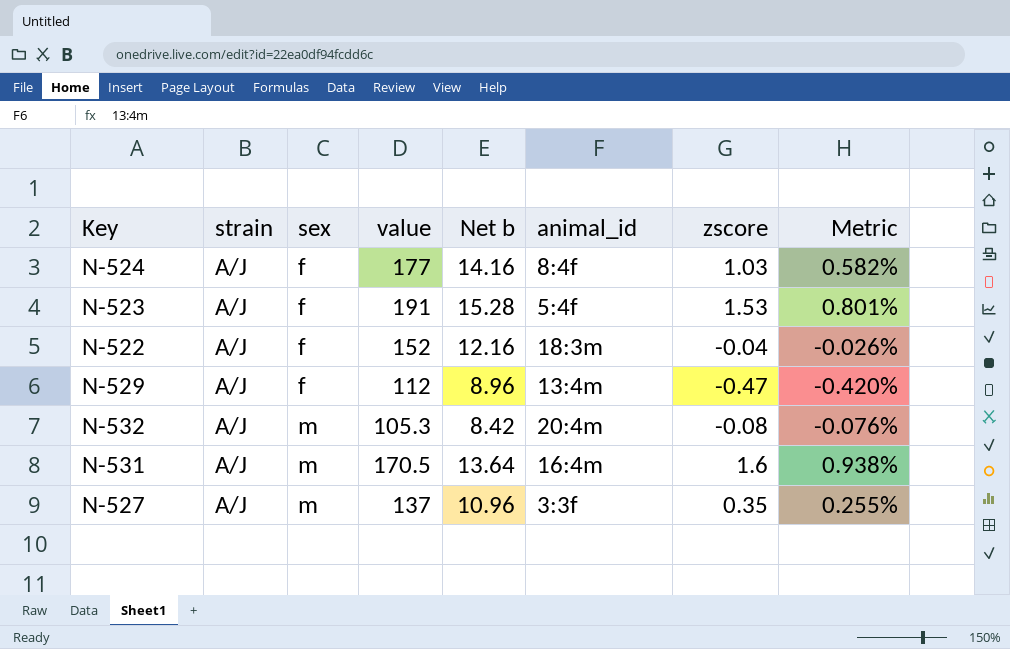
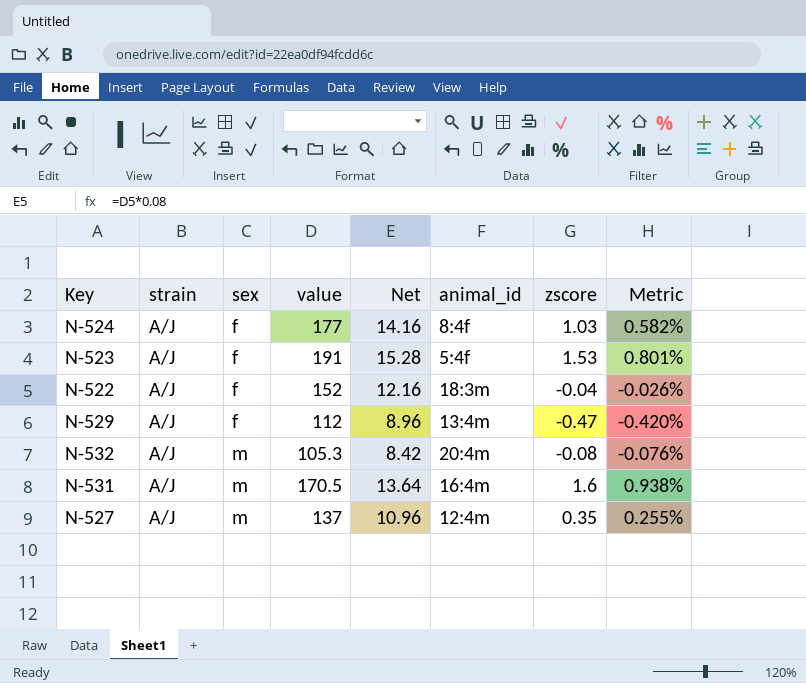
column name: Net b -> Net
N-527 | animal_id: 3:3f -> 12:4m

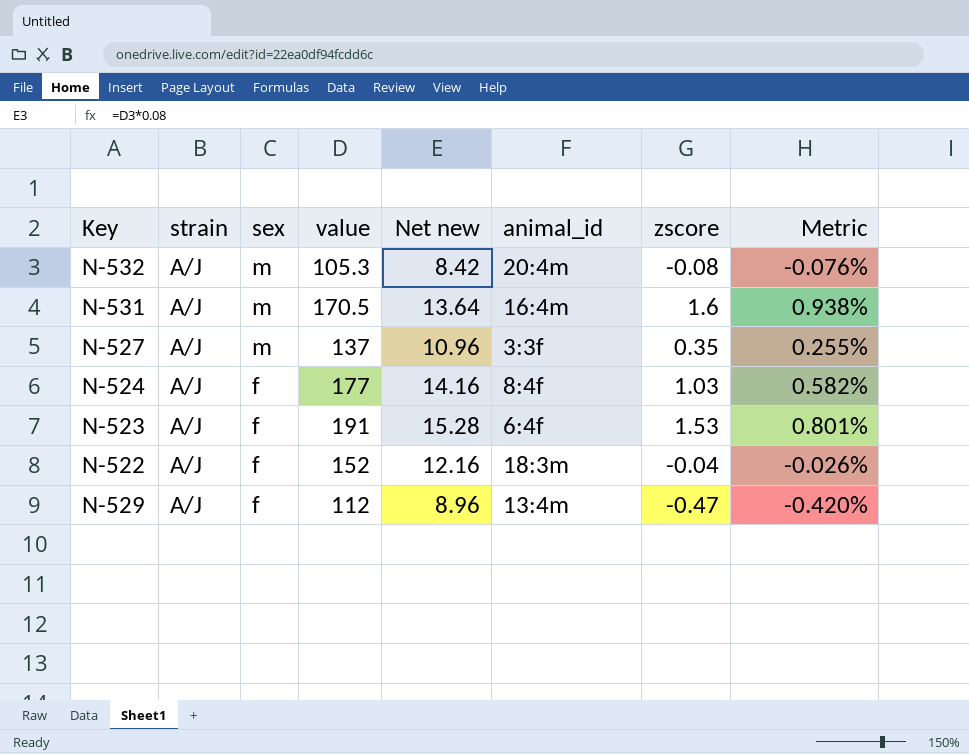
row order: sex ascending -> sex descending
column name: Net -> Net new
N-527 | animal_id: 12:4m -> 3:3f
N-523 | animal_id: 5:4f -> 6:4f

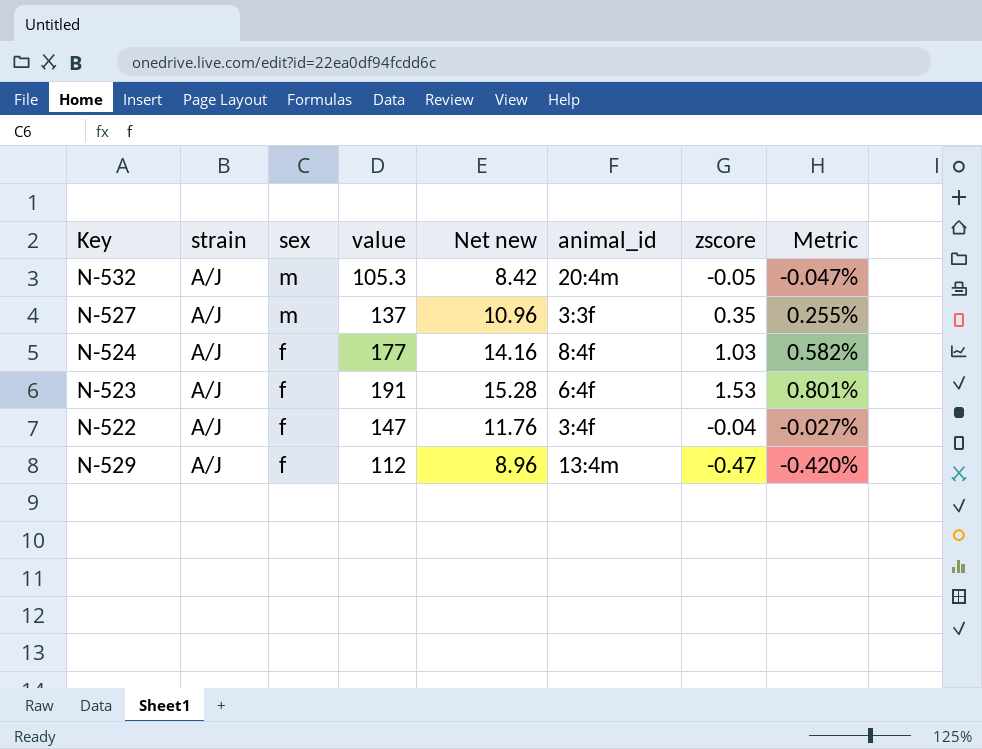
row N-531: A/J | m | 170.5 | 13.64 | 16:4m | 1.6 | 0.938% -> none
N-532 | zscore: -0.08 -> -0.05
N-532 | Metric: -0.076% -> -0.047%
N-522 | value: 152 -> 147
N-522 | Net new: 12.16 -> 11.76
N-522 | animal_id: 18:3m -> 3:4f
N-522 | Metric: -0.026% -> -0.027%

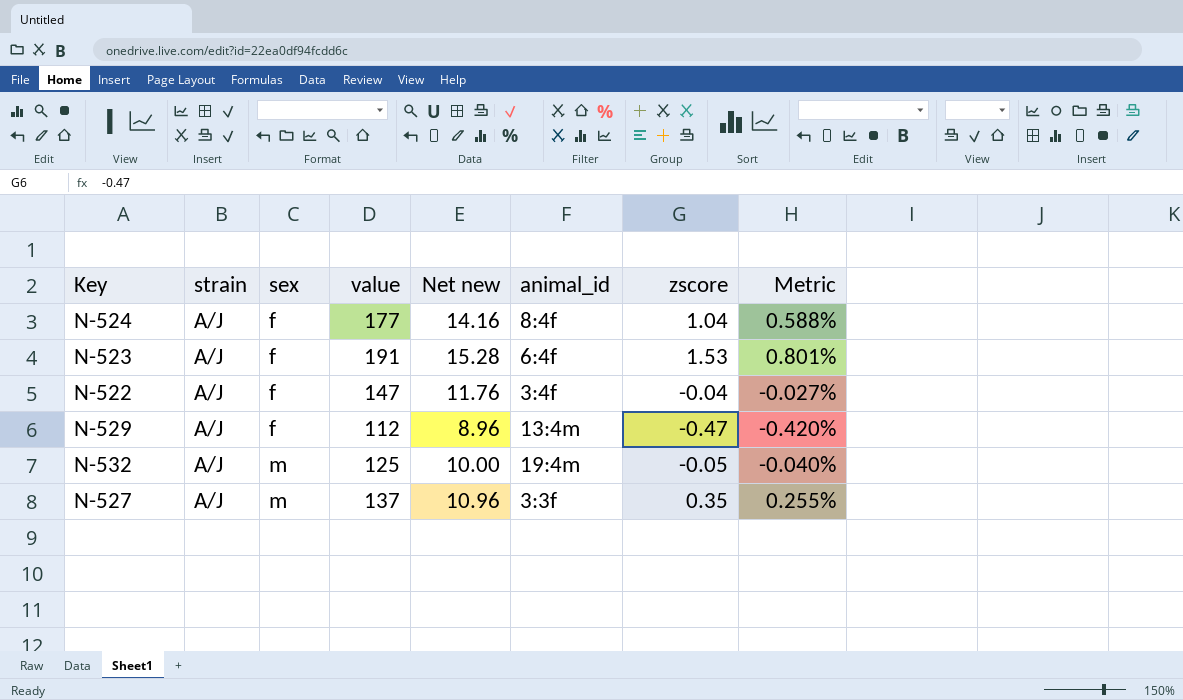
row order: sex descending -> sex ascending
N-524 | zscore: 1.03 -> 1.04
N-524 | Metric: 0.582% -> 0.588%
N-532 | value: 105.3 -> 125
N-532 | Net new: 8.42 -> 10.00
N-532 | animal_id: 20:4m -> 19:4m
N-532 | Metric: -0.047% -> -0.040%

